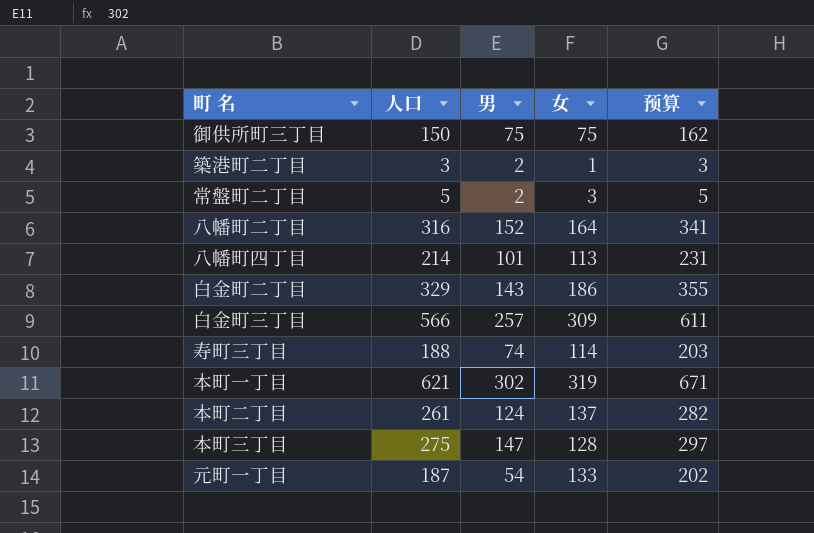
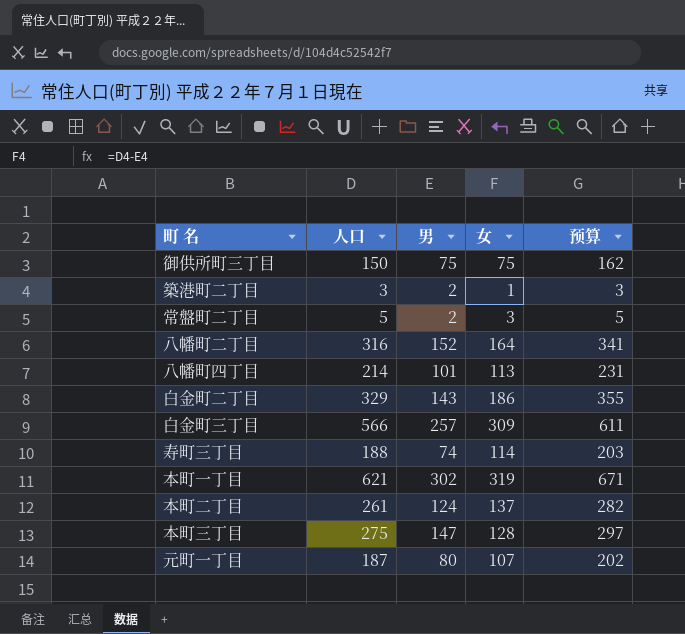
元町一丁目 | 男: 54 -> 80
元町一丁目 | 女: 133 -> 107

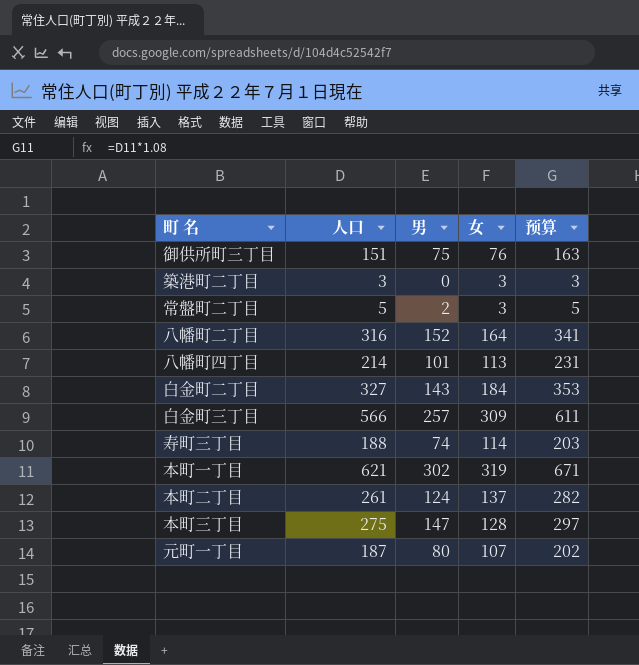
御供所町三丁目 | 人口: 150 -> 151
御供所町三丁目 | 女: 75 -> 76
御供所町三丁目 | 预算: 162 -> 163
築港町二丁目 | 男: 2 -> 0
築港町二丁目 | 女: 1 -> 3
白金町二丁目 | 人口: 329 -> 327
白金町二丁目 | 女: 186 -> 184
白金町二丁目 | 预算: 355 -> 353

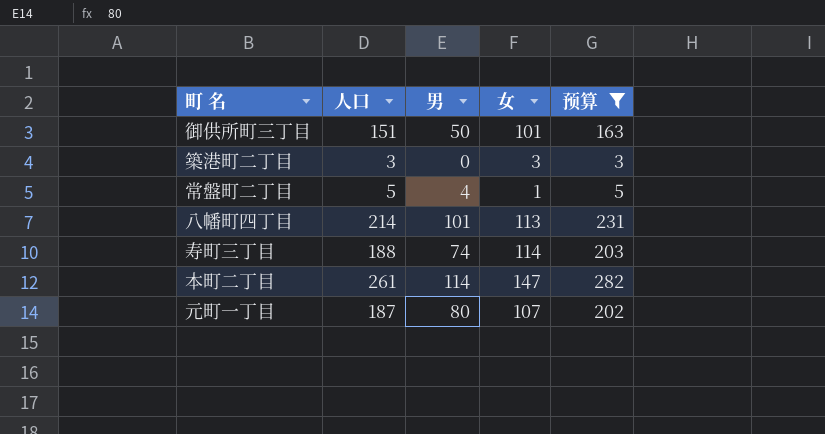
filter: none -> 预算 <= 282
御供所町三丁目 | 男: 75 -> 50
御供所町三丁目 | 女: 76 -> 101
常盤町二丁目 | 男: 2 -> 4
常盤町二丁目 | 女: 3 -> 1
本町二丁目 | 男: 124 -> 114
本町二丁目 | 女: 137 -> 147

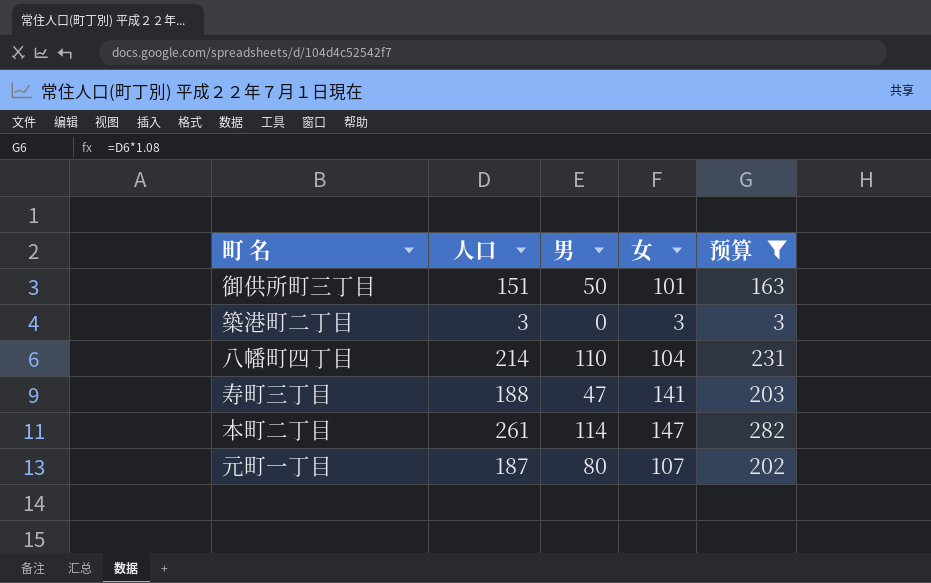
row 常盤町二丁目: 5 | 4 | 1 | 5 -> none
八幡町四丁目 | 男: 101 -> 110
八幡町四丁目 | 女: 113 -> 104
寿町三丁目 | 男: 74 -> 47
寿町三丁目 | 女: 114 -> 141

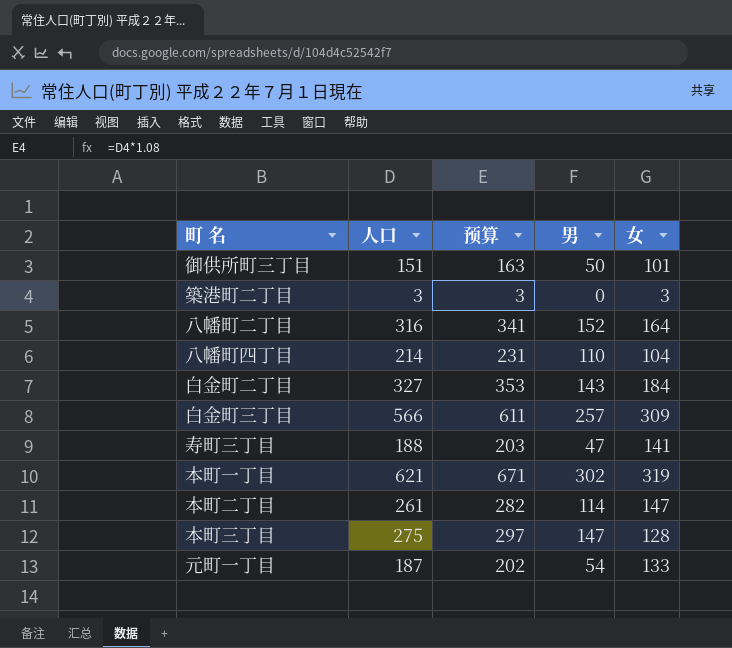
filter: 预算 <= 282 -> none
column 预算 | position: 5 -> 3
元町一丁目 | 男: 80 -> 54
元町一丁目 | 女: 107 -> 133

